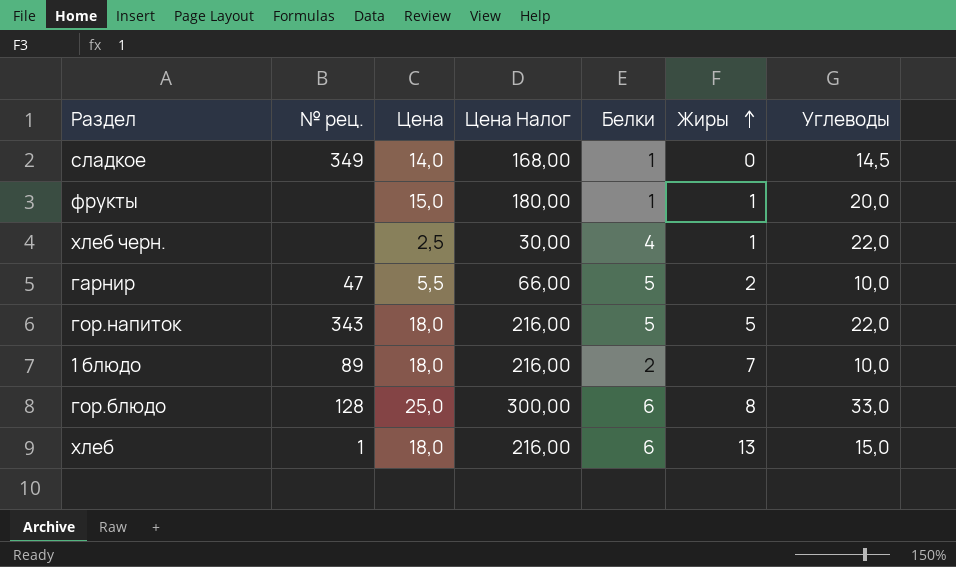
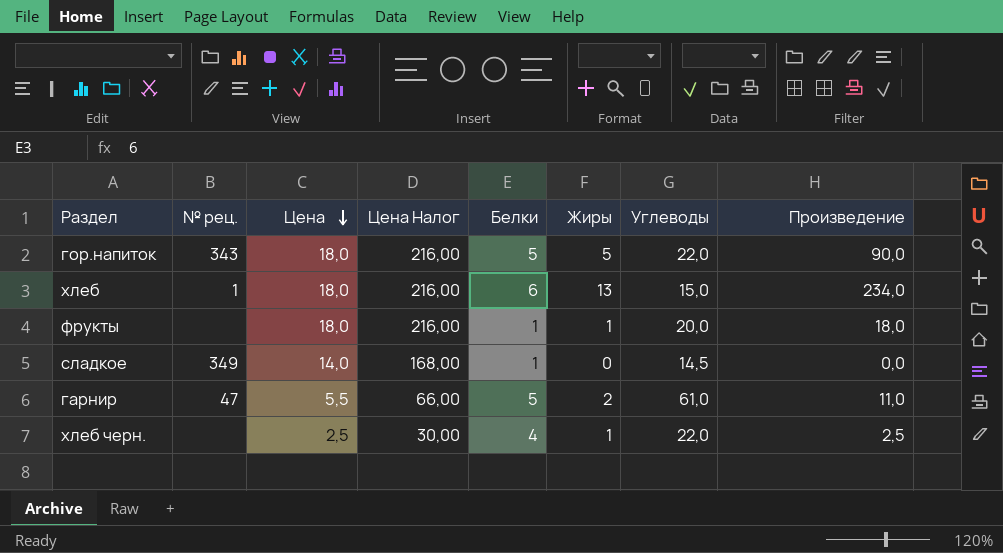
row order: Жиры ascending -> Цена descending
column Произведение | formula: none -> [Цена] * [Жиры]
row 1 блюдо: 89 | 18,0 | 216,00 | 2 | 7 | 10,0 -> none
row гор.блюдо: 128 | 25,0 | 300,00 | 6 | 8 | 33,0 -> none
фрукты | Цена: 15,0 -> 18,0
фрукты | Цена Налог: 180,00 -> 216,00
гарнир | Углеводы: 10,0 -> 61,0

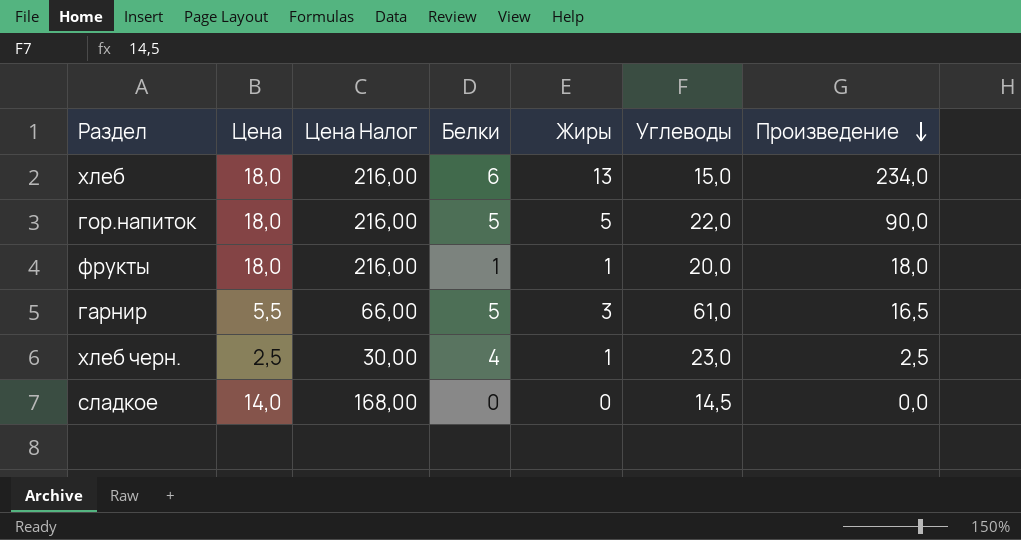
row order: Цена descending -> Произведение descending
column № рец. | position: 2 -> none
гарнир | Жиры: 2 -> 3
гарнир | Произведение: 11,0 -> 16,5
хлеб черн. | Углеводы: 22,0 -> 23,0
сладкое | Белки: 1 -> 0

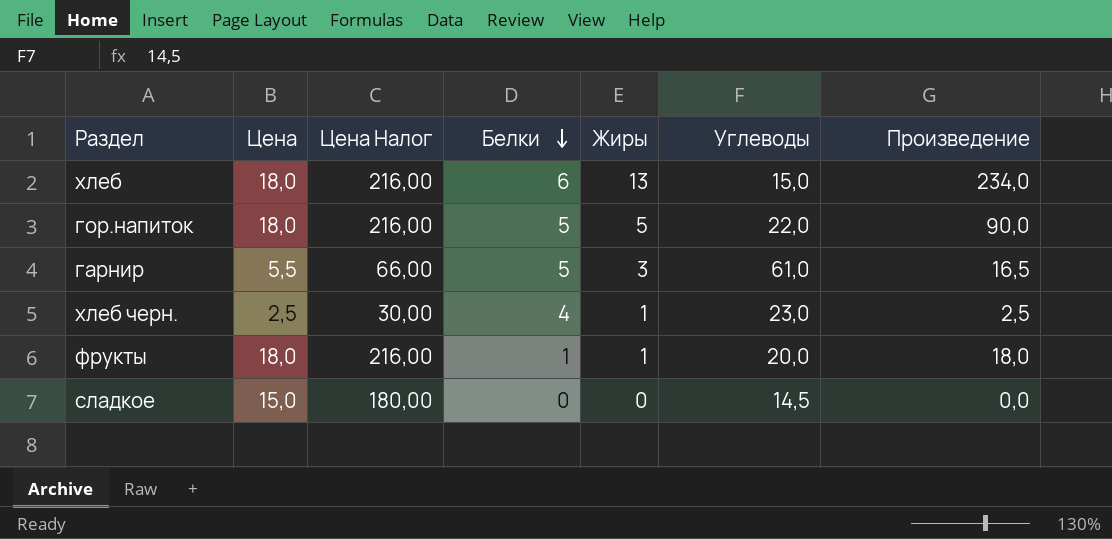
row order: Произведение descending -> Белки descending
сладкое | Цена: 14,0 -> 15,0
сладкое | Цена Налог: 168,00 -> 180,00

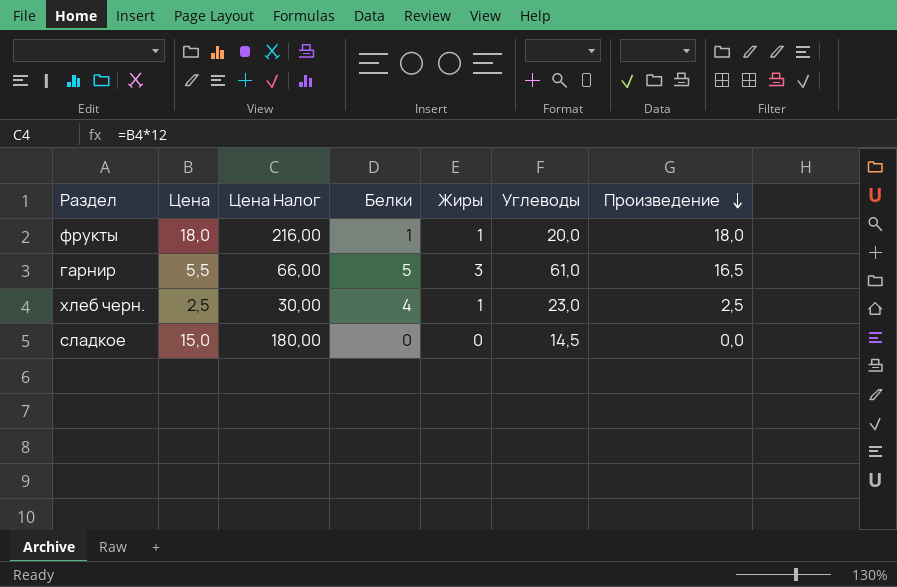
row order: Белки descending -> Произведение descending
row хлеб: 18,0 | 216,00 | 6 | 13 | 15,0 | 234,0 -> none
row гор.напиток: 18,0 | 216,00 | 5 | 5 | 22,0 | 90,0 -> none

